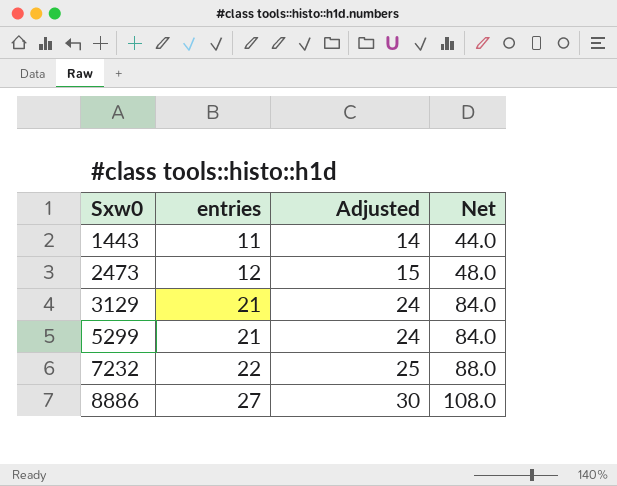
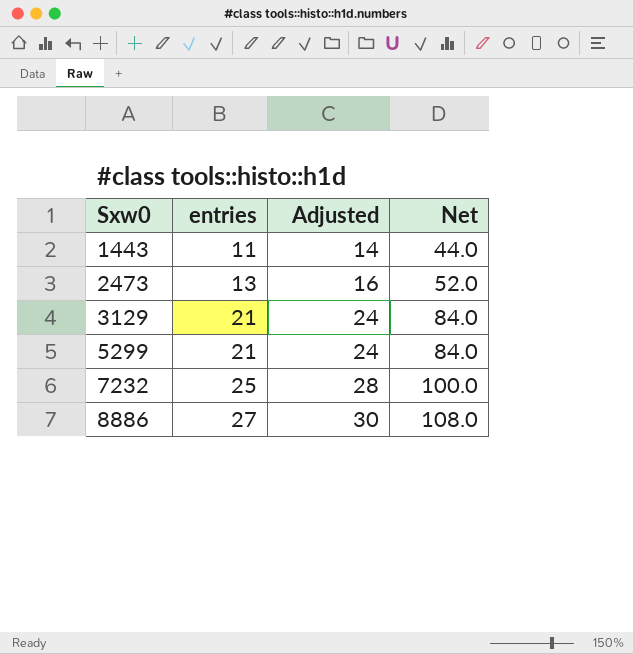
2473 | entries: 12 -> 13
2473 | Adjusted: 15 -> 16
2473 | Net: 48.0 -> 52.0
7232 | entries: 22 -> 25
7232 | Adjusted: 25 -> 28
7232 | Net: 88.0 -> 100.0

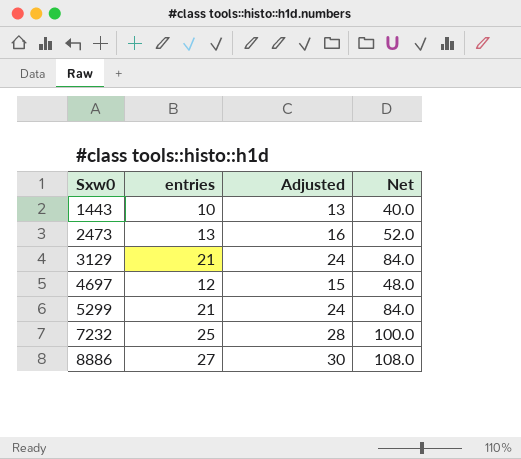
1443 | entries: 11 -> 10
1443 | Adjusted: 14 -> 13
1443 | Net: 44.0 -> 40.0
row 4697: none -> 12 | 15 | 48.0

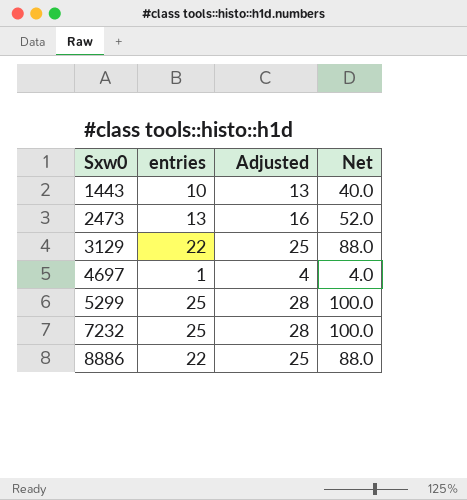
3129 | entries: 21 -> 22
3129 | Adjusted: 24 -> 25
3129 | Net: 84.0 -> 88.0
4697 | entries: 12 -> 1
4697 | Adjusted: 15 -> 4
4697 | Net: 48.0 -> 4.0
5299 | entries: 21 -> 25
5299 | Adjusted: 24 -> 28
5299 | Net: 84.0 -> 100.0
8886 | entries: 27 -> 22
8886 | Adjusted: 30 -> 25
8886 | Net: 108.0 -> 88.0

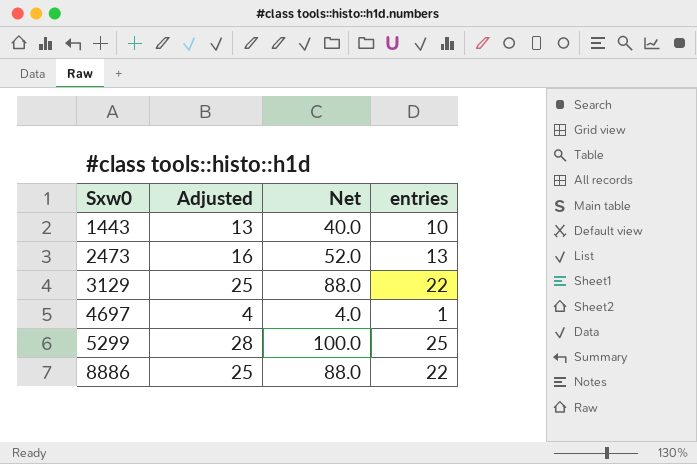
column entries | position: 2 -> 4
row 7232: 25 | 28 | 100.0 -> none

